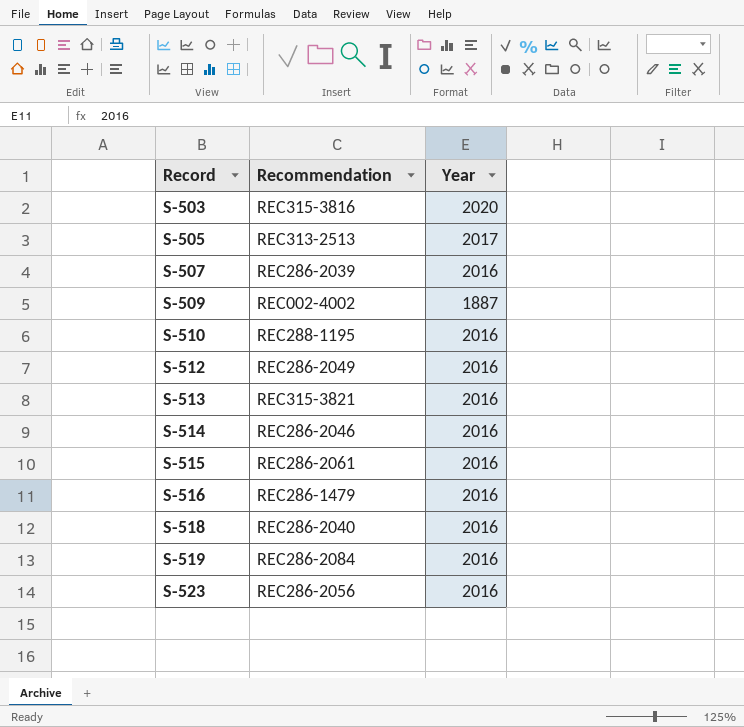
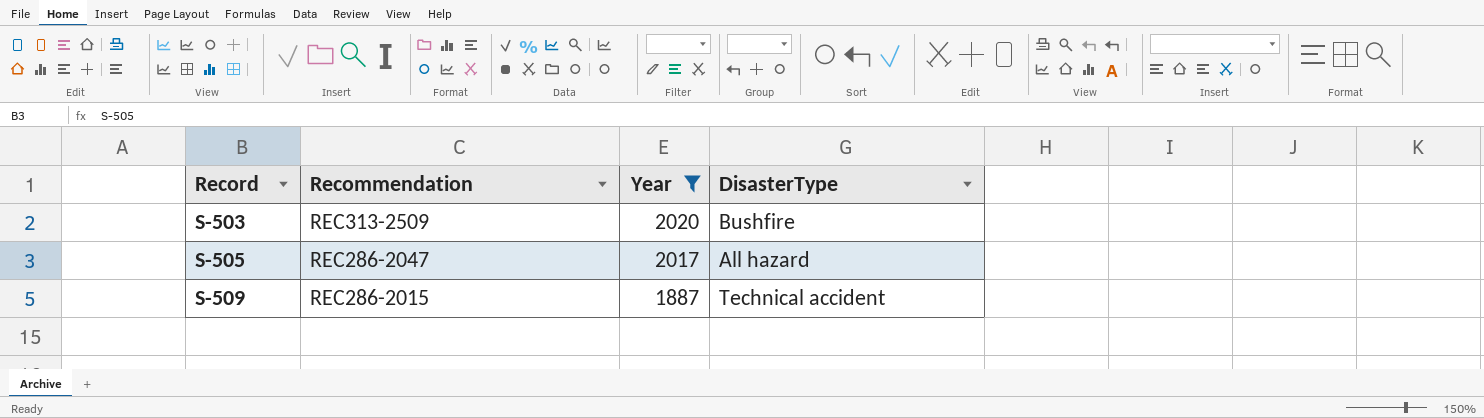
filter: none -> Year != 2016
column DisasterType | position: none -> 4
S-503 | Recommendation: REC315-3816 -> REC313-2509
S-505 | Recommendation: REC313-2513 -> REC286-2047
S-509 | Recommendation: REC002-4002 -> REC286-2015

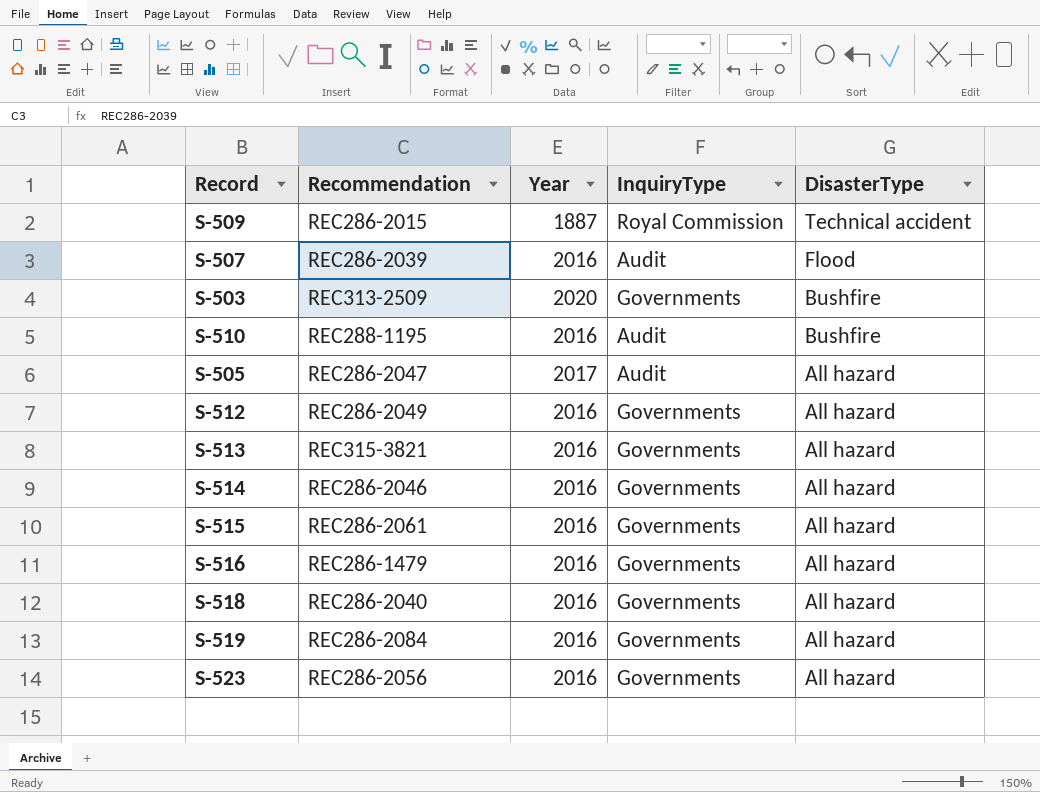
filter: Year != 2016 -> none
row order: Record ascending -> DisasterType descending
column InquiryType | position: none -> 4

